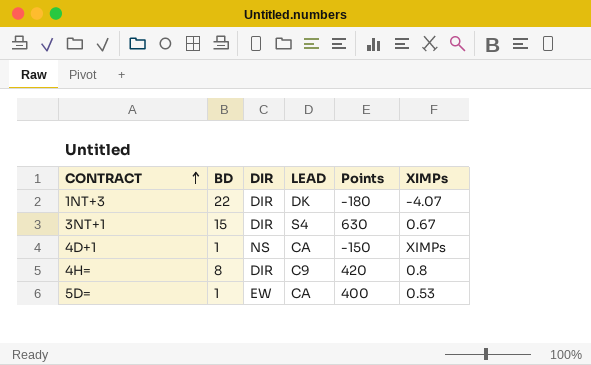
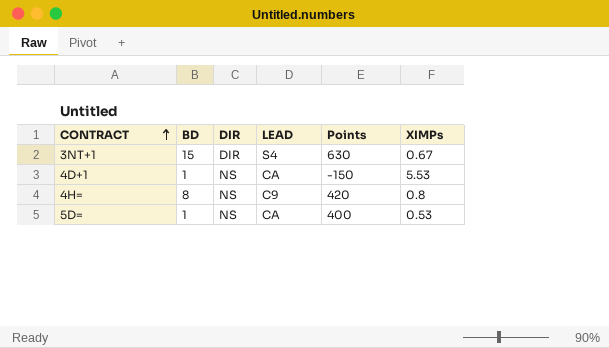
row 1NT+3: 22 | DIR | DK | -180 | -4.07 -> none
4D+1 | XIMPs: XIMPs -> 5.53
4H= | DIR: DIR -> NS
5D= | DIR: EW -> NS

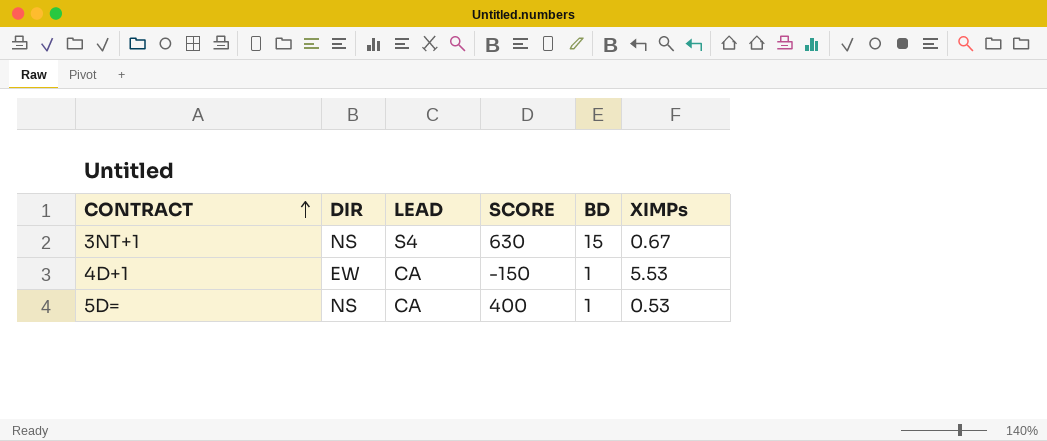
column name: Points -> SCORE
column BD | position: 2 -> 5
row 4H=: 8 | NS | C9 | 420 | 0.8 -> none
3NT+1 | DIR: DIR -> NS
4D+1 | DIR: NS -> EW

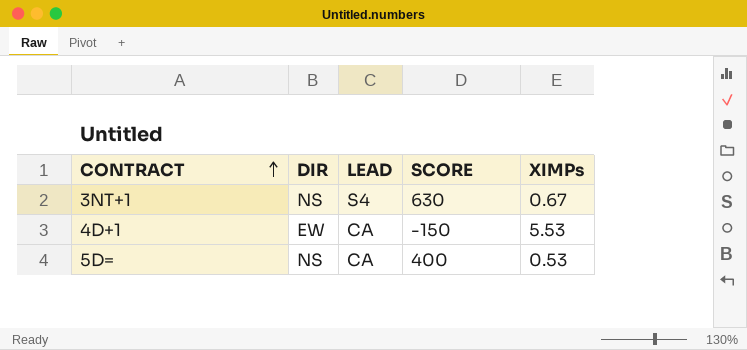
column BD | position: 5 -> none

